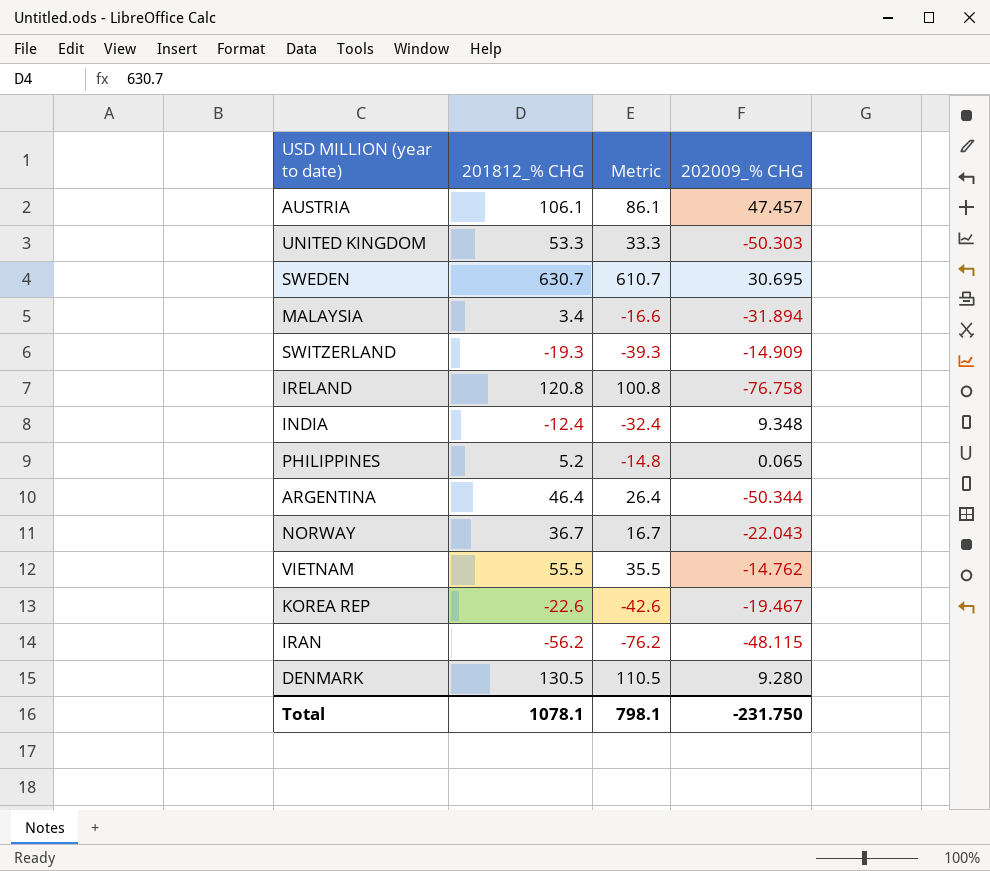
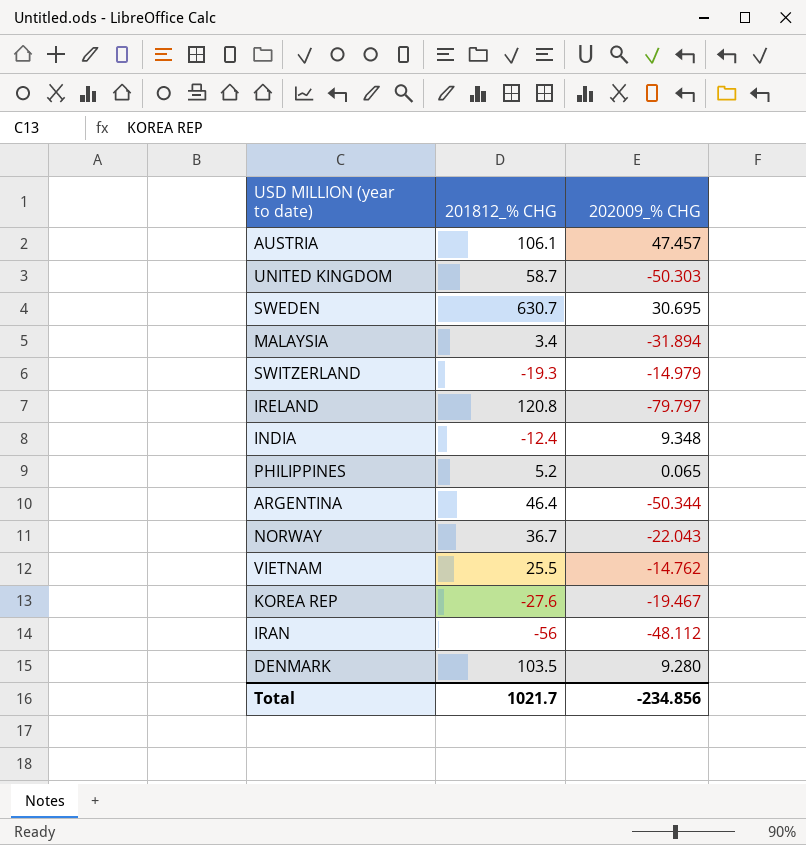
column Metric | formula: [201812_% CHG] - 20 -> none
UNITED KINGDOM | 201812_% CHG: 53.3 -> 58.7
SWITZERLAND | 202009_% CHG: -14.909 -> -14.979
IRELAND | 202009_% CHG: -76.758 -> -79.797
VIETNAM | 201812_% CHG: 55.5 -> 25.5
KOREA REP | 201812_% CHG: -22.6 -> -27.6
IRAN | 201812_% CHG: -56.2 -> -56
IRAN | 202009_% CHG: -48.115 -> -48.112
DENMARK | 201812_% CHG: 130.5 -> 103.5
Total | 201812_% CHG: 1078.1 -> 1021.7
Total | 202009_% CHG: -231.750 -> -234.856

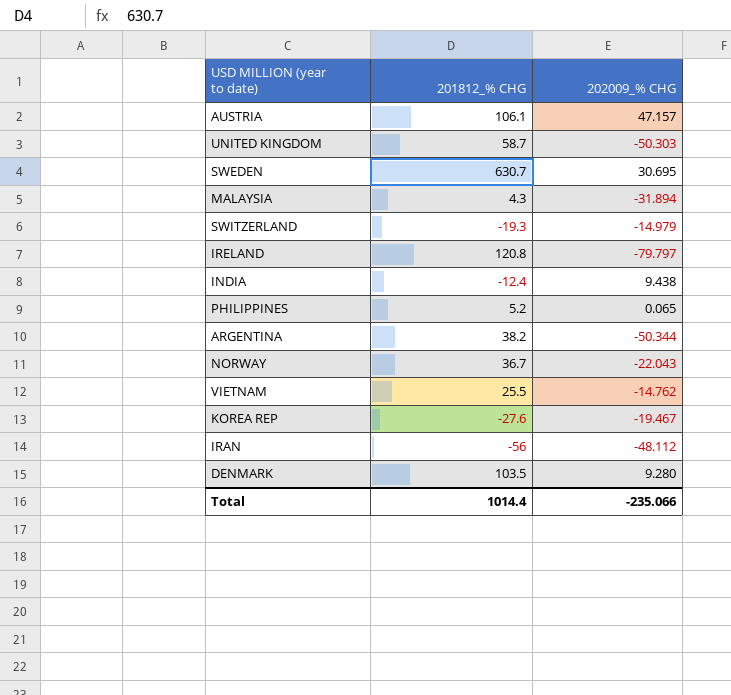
AUSTRIA | 202009_% CHG: 47.457 -> 47.157
MALAYSIA | 201812_% CHG: 3.4 -> 4.3
INDIA | 202009_% CHG: 9.348 -> 9.438
ARGENTINA | 201812_% CHG: 46.4 -> 38.2
Total | 201812_% CHG: 1021.7 -> 1014.4
Total | 202009_% CHG: -234.856 -> -235.066

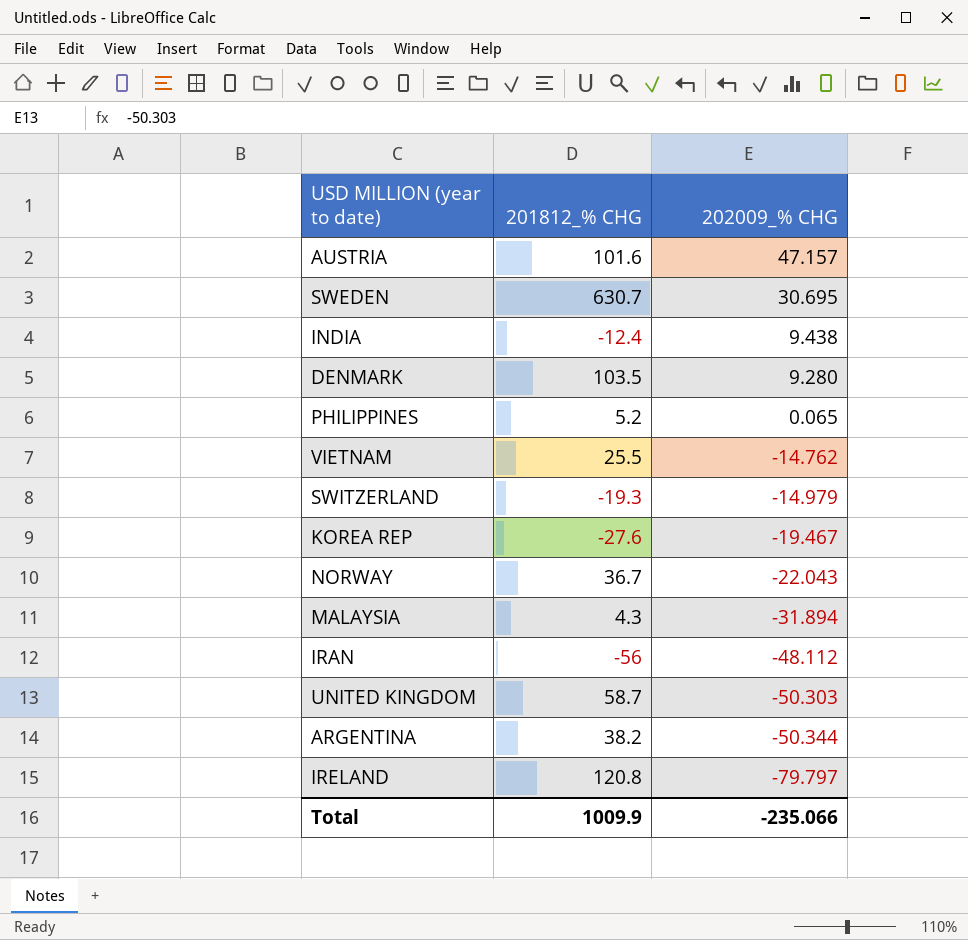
row order: none -> 202009_% CHG descending
AUSTRIA | 201812_% CHG: 106.1 -> 101.6
Total | 201812_% CHG: 1014.4 -> 1009.9

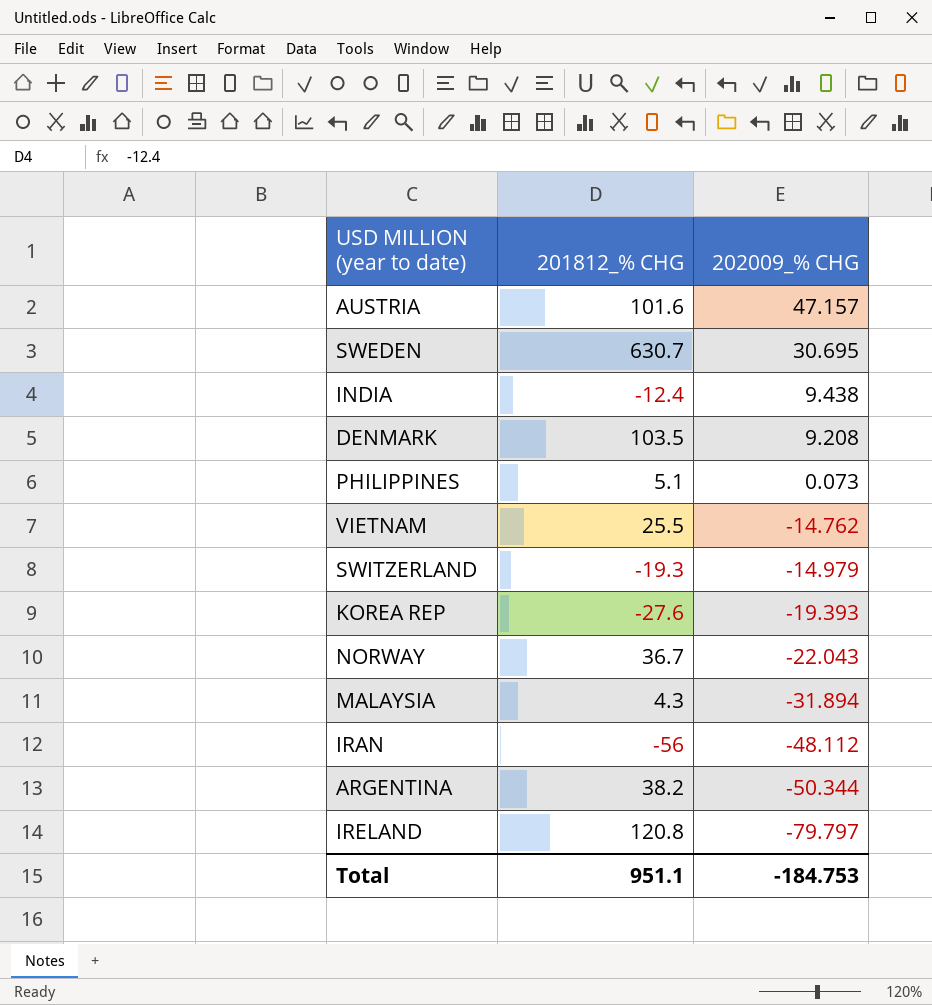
row UNITED KINGDOM: 58.7 | -50.303 -> none
DENMARK | 202009_% CHG: 9.280 -> 9.208
PHILIPPINES | 201812_% CHG: 5.2 -> 5.1
PHILIPPINES | 202009_% CHG: 0.065 -> 0.073
KOREA REP | 202009_% CHG: -19.467 -> -19.393
Total | 201812_% CHG: 1009.9 -> 951.1
Total | 202009_% CHG: -235.066 -> -184.753

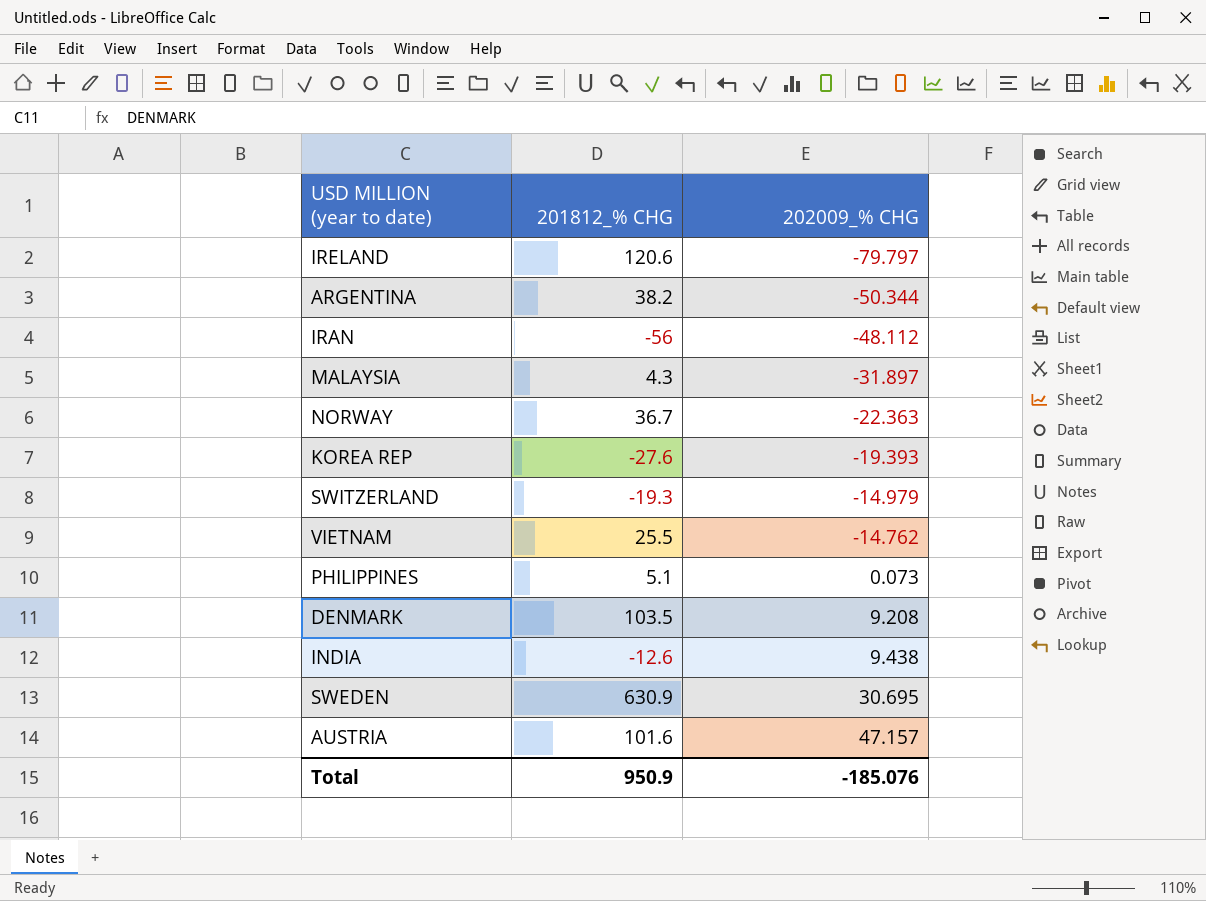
row order: 202009_% CHG descending -> 202009_% CHG ascending
IRELAND | 201812_% CHG: 120.8 -> 120.6
MALAYSIA | 202009_% CHG: -31.894 -> -31.897
NORWAY | 202009_% CHG: -22.043 -> -22.363
INDIA | 201812_% CHG: -12.4 -> -12.6
SWEDEN | 201812_% CHG: 630.7 -> 630.9
Total | 201812_% CHG: 951.1 -> 950.9
Total | 202009_% CHG: -184.753 -> -185.076

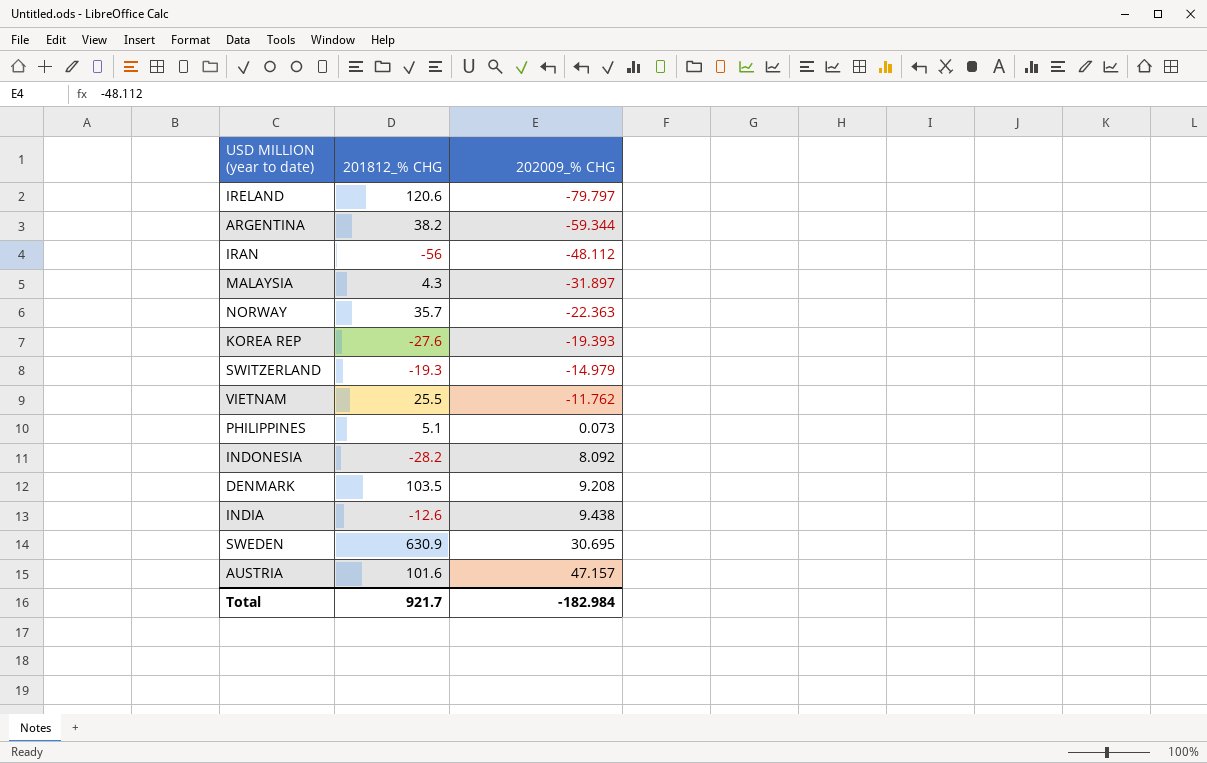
ARGENTINA | 202009_% CHG: -50.344 -> -59.344
NORWAY | 201812_% CHG: 36.7 -> 35.7
VIETNAM | 202009_% CHG: -14.762 -> -11.762
row INDONESIA: none -> -28.2 | 8.092
Total | 201812_% CHG: 950.9 -> 921.7
Total | 202009_% CHG: -185.076 -> -182.984

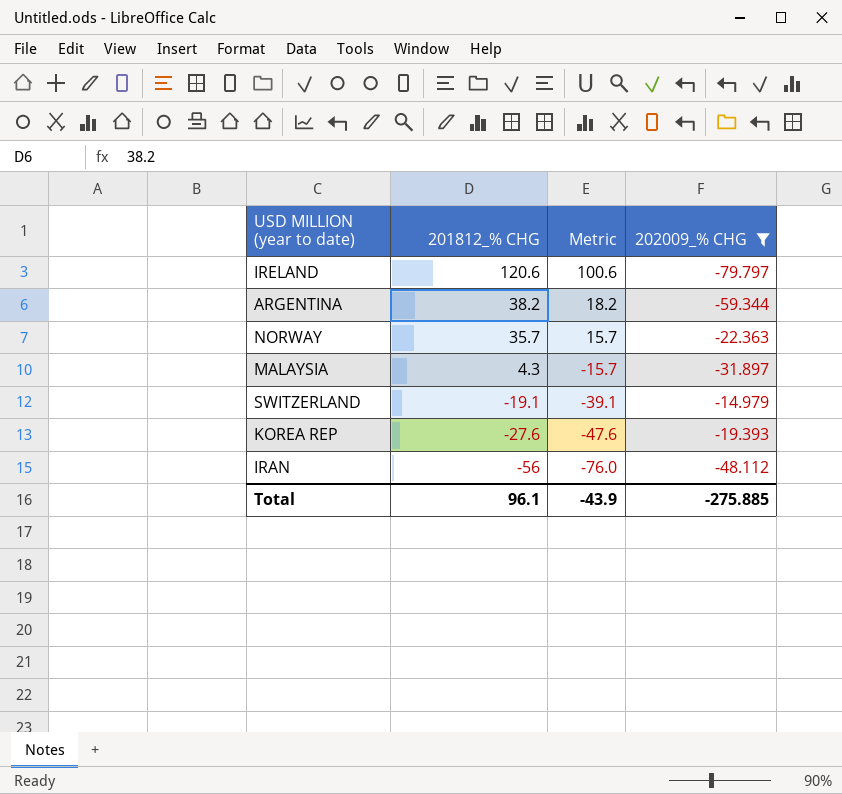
filter: none -> 202009_% CHG <= -14.979
row order: 202009_% CHG ascending -> 201812_% CHG descending
column Metric | formula: none -> [201812_% CHG] - 20
SWITZERLAND | 201812_% CHG: -19.3 -> -19.1
Total | 201812_% CHG: 921.7 -> 96.1
Total | 202009_% CHG: -182.984 -> -275.885

